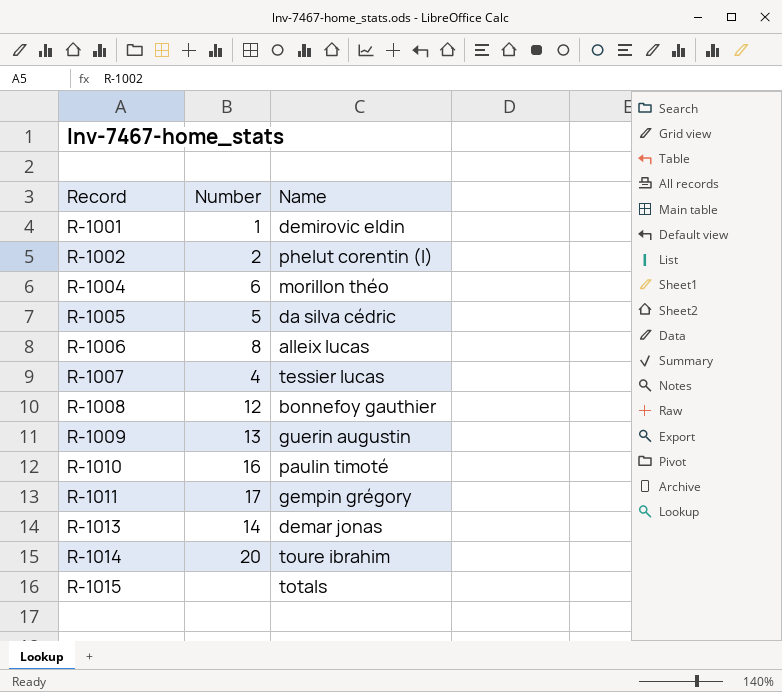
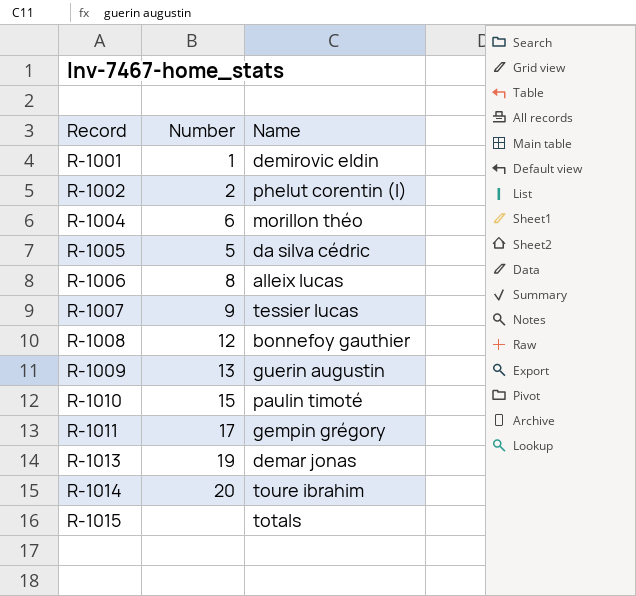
R-1007 | Number: 4 -> 9
R-1010 | Number: 16 -> 15
R-1013 | Number: 14 -> 19

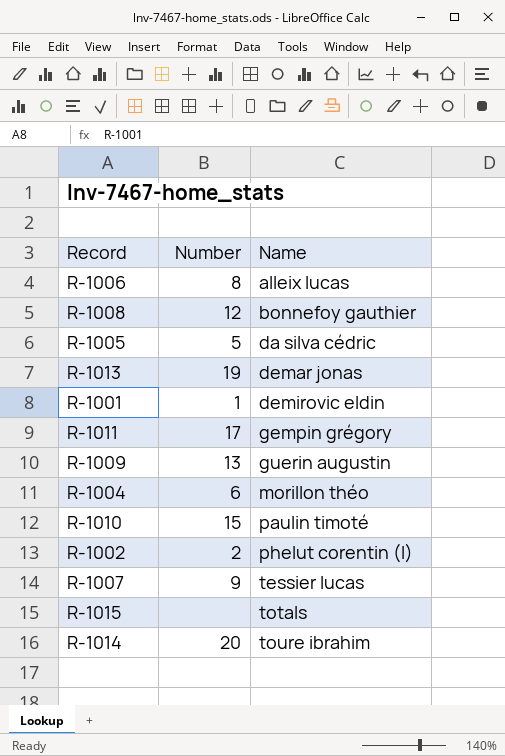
row order: Record ascending -> Name ascending

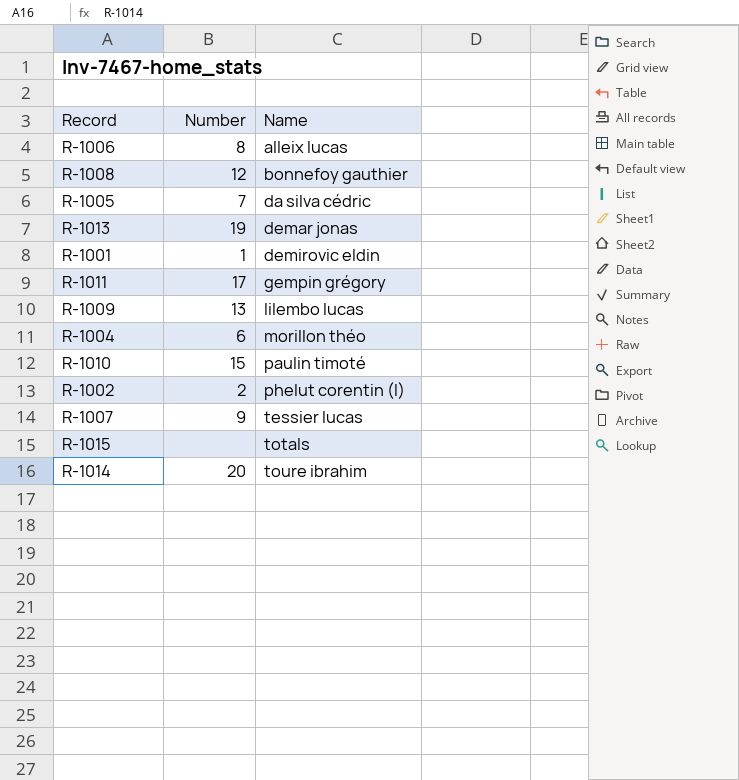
R-1005 | Number: 5 -> 7
R-1009 | Name: guerin augustin -> lilembo lucas

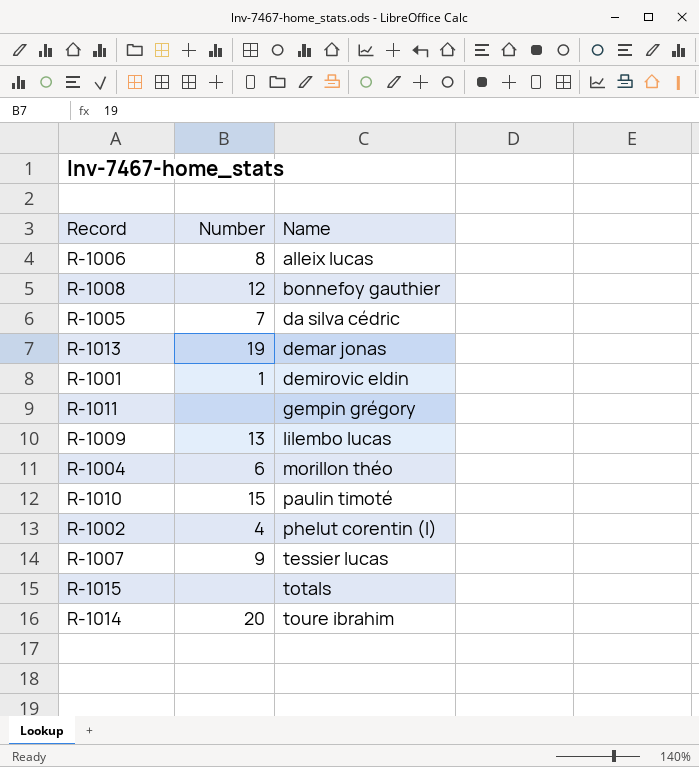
R-1011 | Number: 17 -> none
R-1002 | Number: 2 -> 4

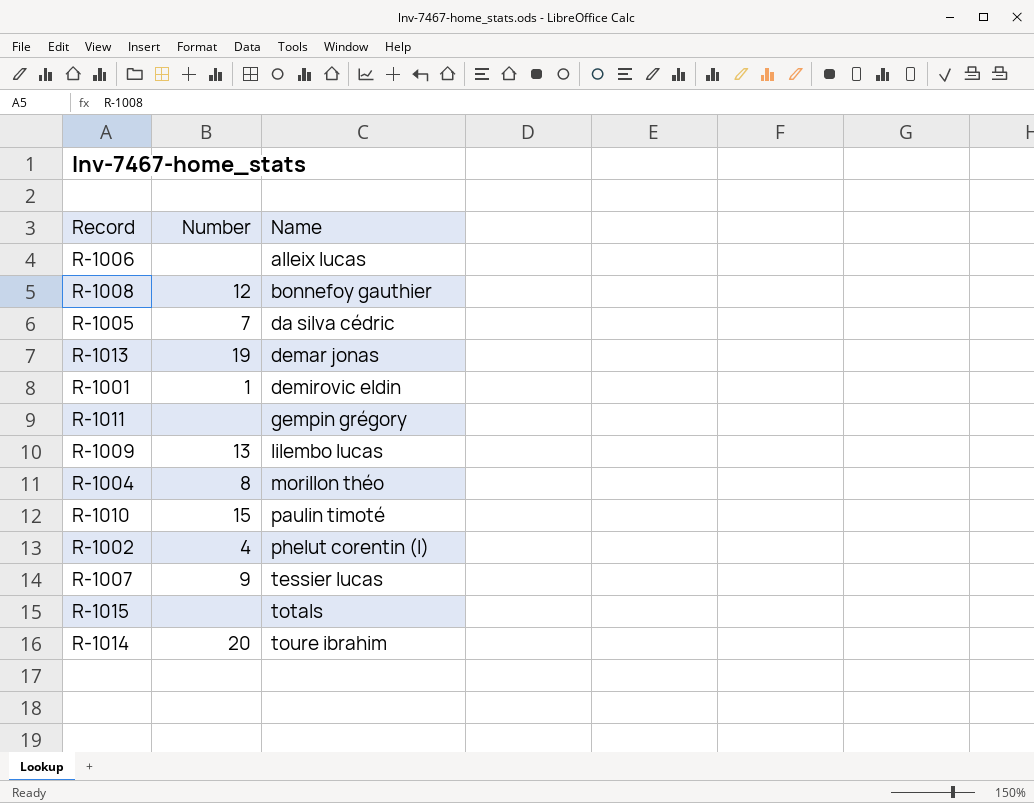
R-1006 | Number: 8 -> none
R-1004 | Number: 6 -> 8

